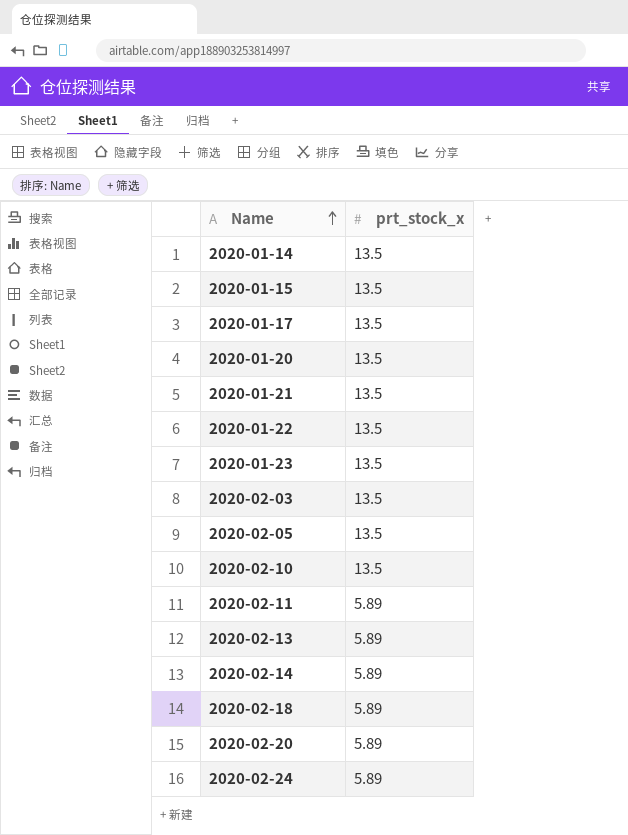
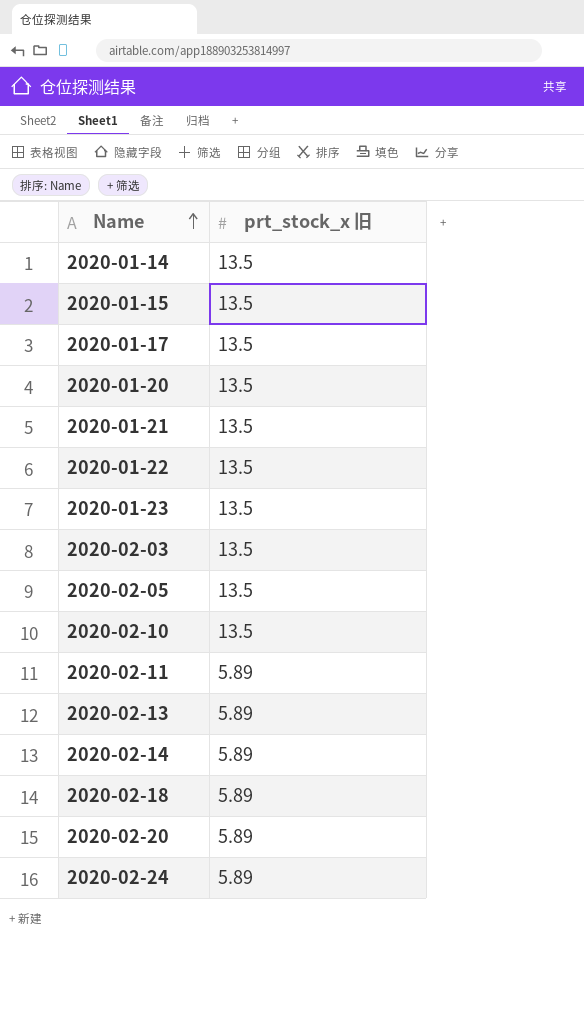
column name: prt_stock_x -> prt_stock_x 旧

